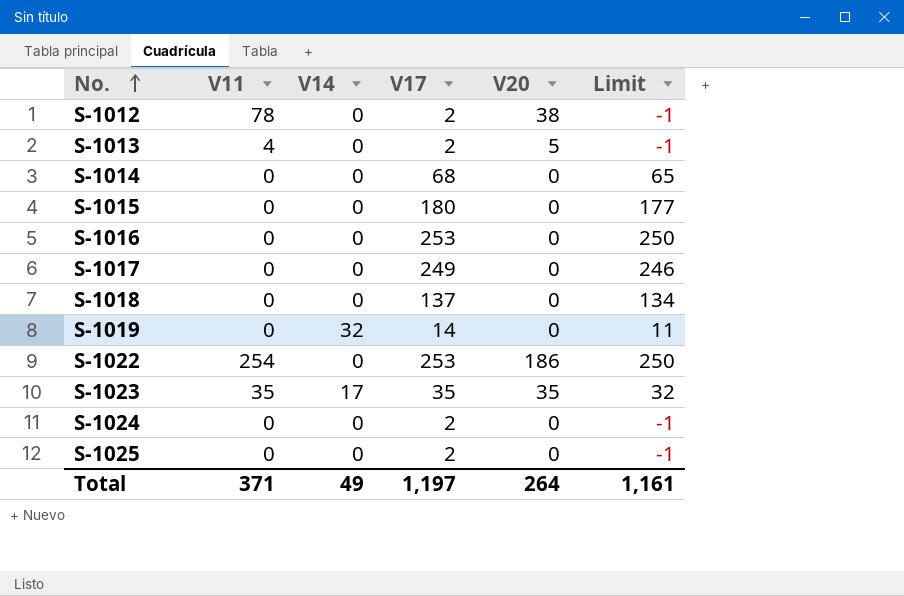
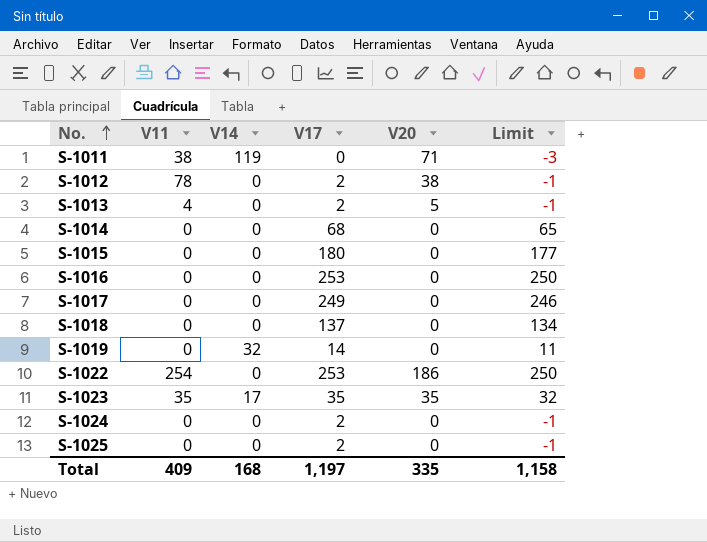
row S-1011: none -> 38 | 119 | 0 | 71 | -3
Total | V11: 371 -> 409
Total | V14: 49 -> 168
Total | V20: 264 -> 335
Total | Limit: 1,161 -> 1,158

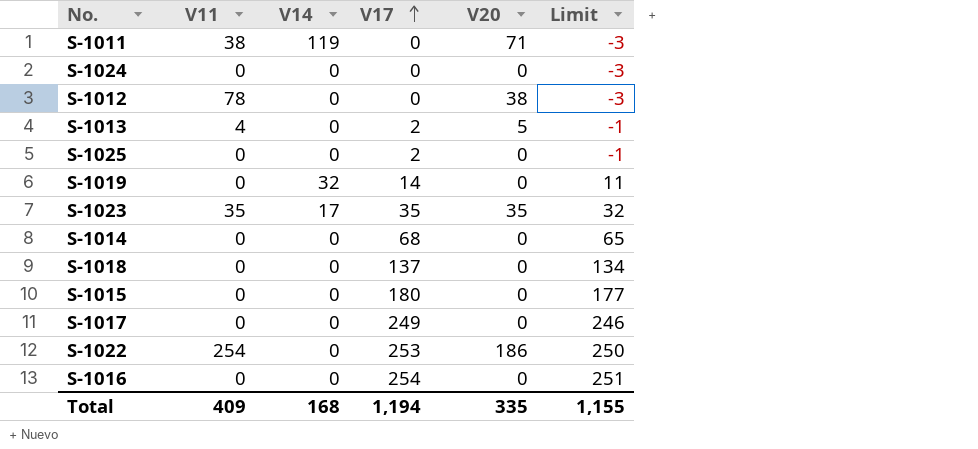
row order: No. ascending -> V17 ascending
S-1024 | V17: 2 -> 0
S-1024 | Limit: -1 -> -3
S-1012 | V17: 2 -> 0
S-1012 | Limit: -1 -> -3
S-1016 | V17: 253 -> 254
S-1016 | Limit: 250 -> 251
Total | V17: 1,197 -> 1,194
Total | Limit: 1,158 -> 1,155

